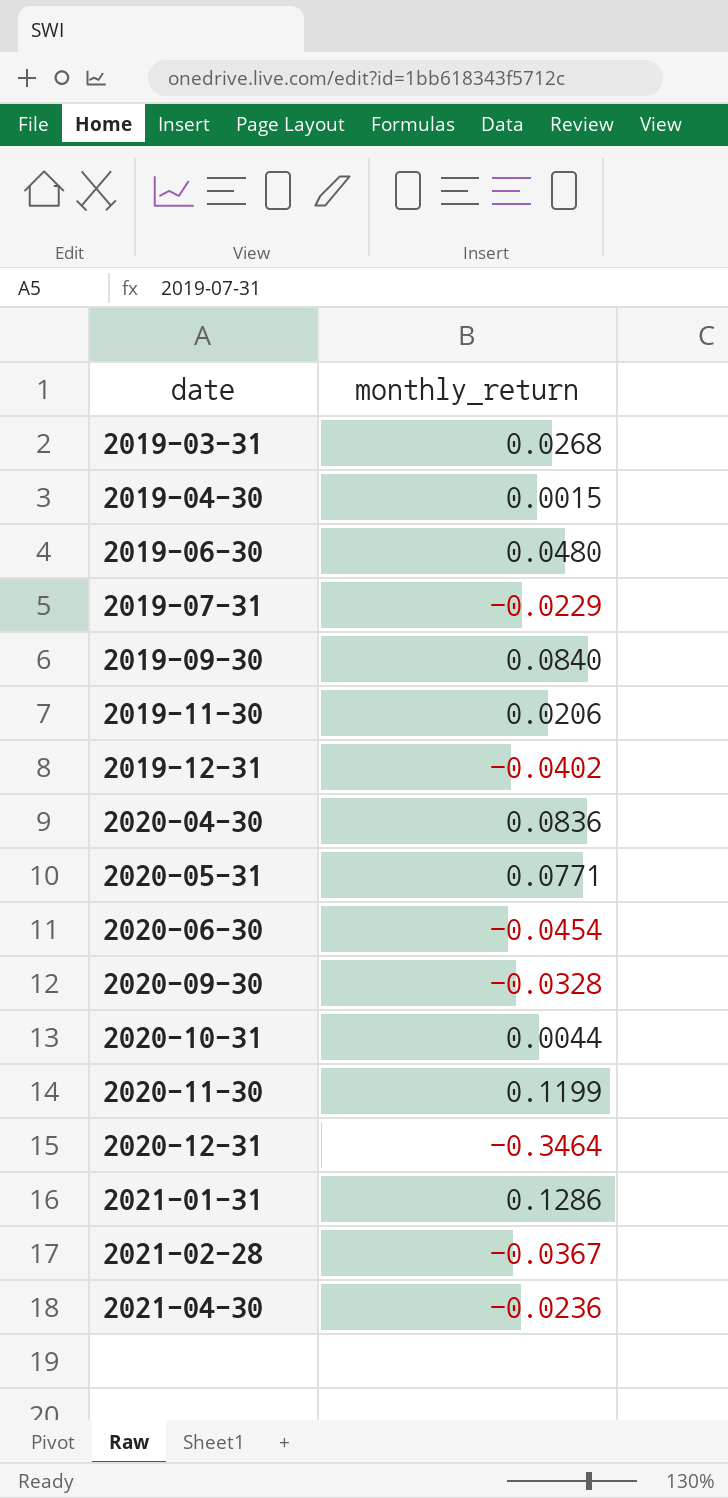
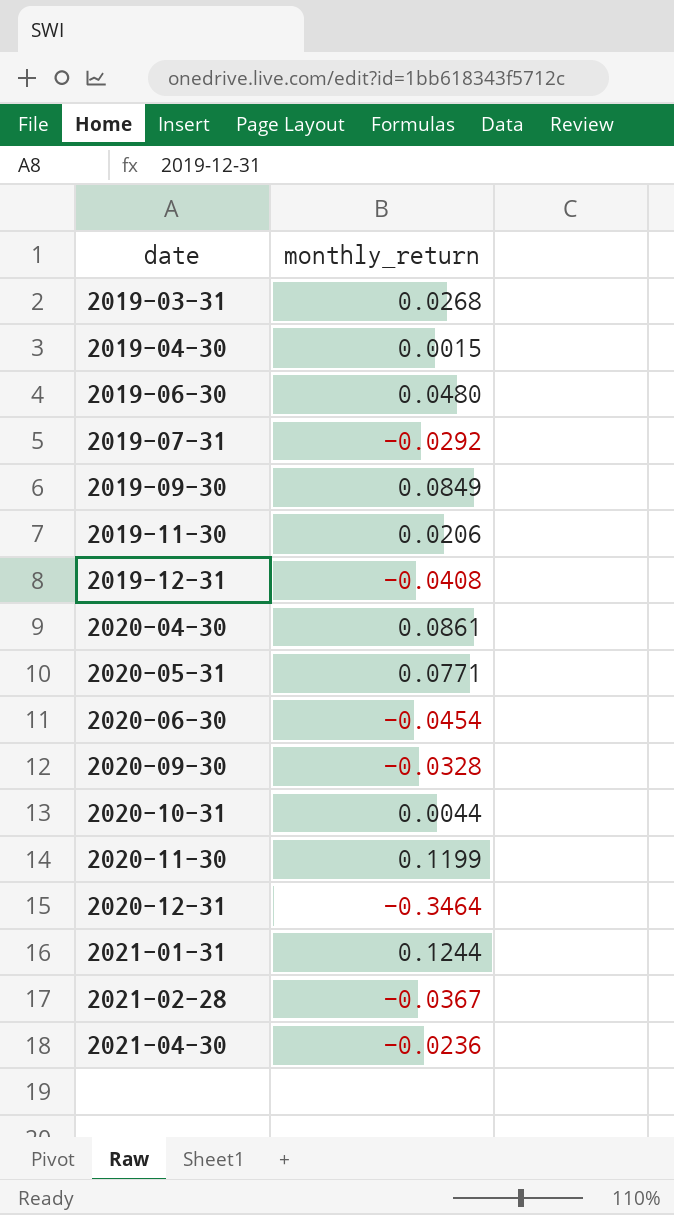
2019-07-31 | monthly_return: -0.0229 -> -0.0292
2019-09-30 | monthly_return: 0.0840 -> 0.0849
2019-12-31 | monthly_return: -0.0402 -> -0.0408
2020-04-30 | monthly_return: 0.0836 -> 0.0861
2021-01-31 | monthly_return: 0.1286 -> 0.1244

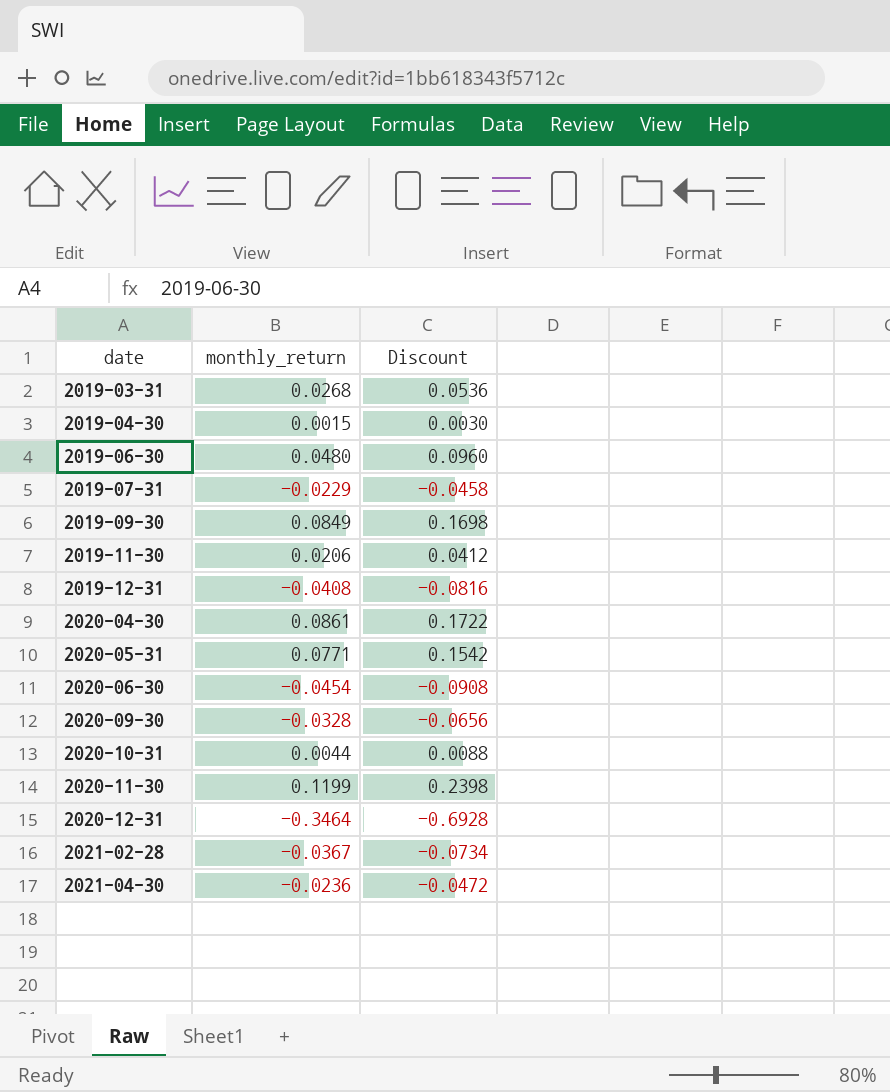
column Discount | formula: none -> [monthly_return] * 2
row 2021-01-31: 0.1244 -> none
2019-07-31 | monthly_return: -0.0292 -> -0.0229

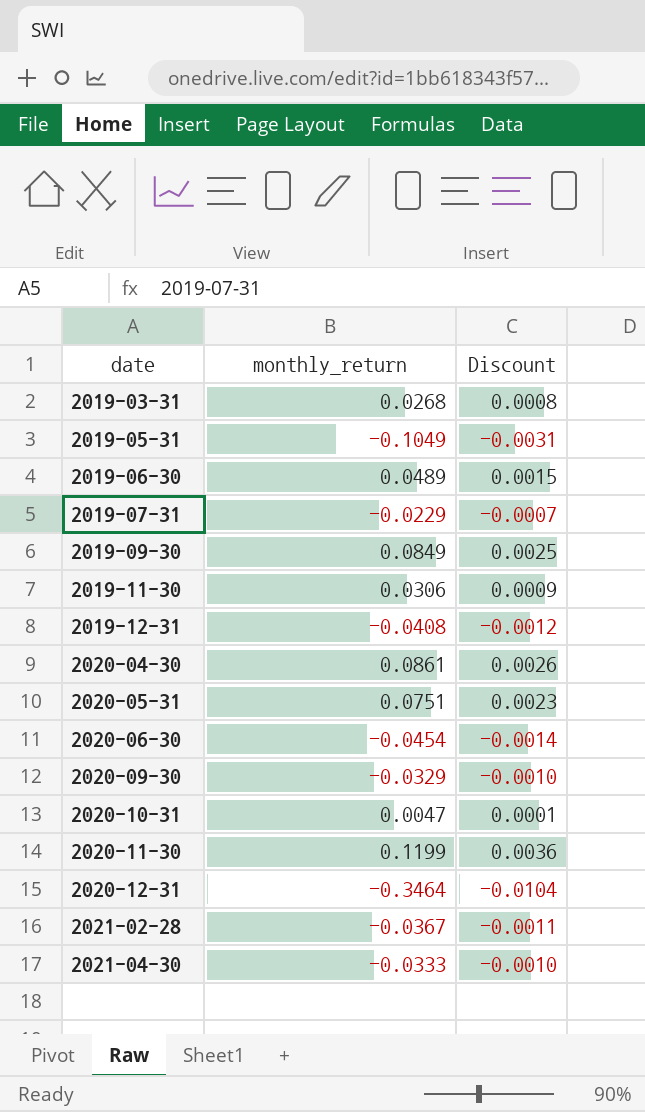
column Discount | formula: [monthly_return] * 2 -> [monthly_return] * 0.03
row 2019-04-30: 0.0015 | 0.0030 -> none
row 2019-05-31: none -> -0.1049 | -0.0031
2019-06-30 | monthly_return: 0.0480 -> 0.0489
2019-11-30 | monthly_return: 0.0206 -> 0.0306
2020-05-31 | monthly_return: 0.0771 -> 0.0751
2020-09-30 | monthly_return: -0.0328 -> -0.0329
2020-10-31 | monthly_return: 0.0044 -> 0.0047
2021-04-30 | monthly_return: -0.0236 -> -0.0333

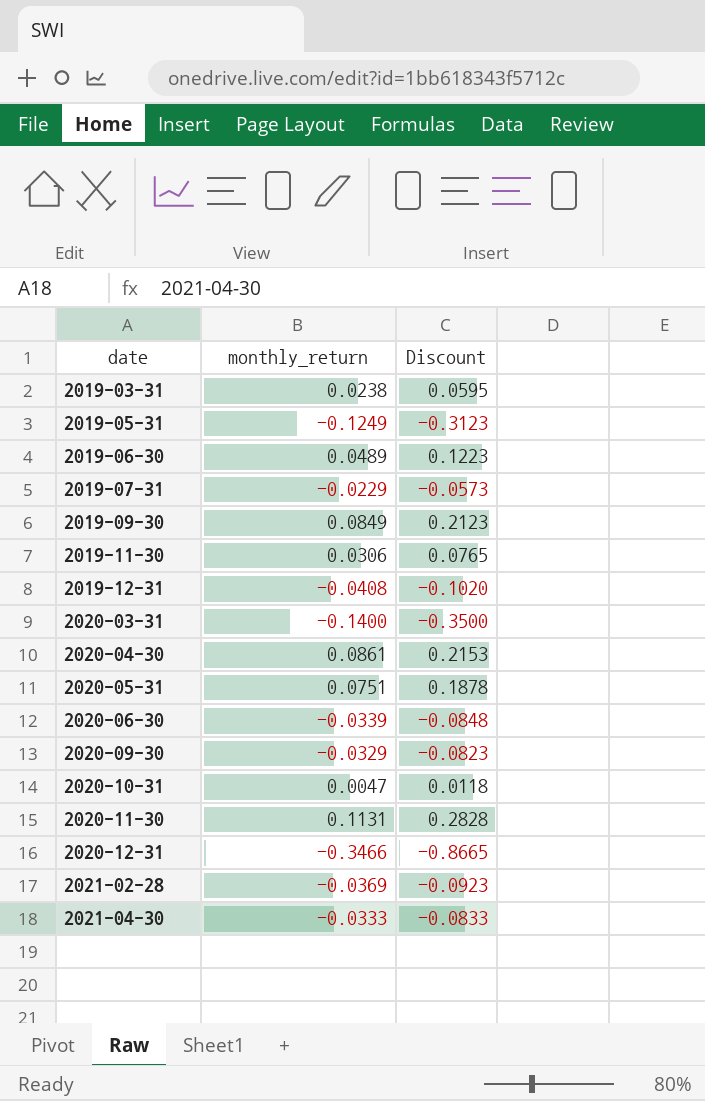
column Discount | formula: [monthly_return] * 0.03 -> [monthly_return] * 2.5
2019-03-31 | monthly_return: 0.0268 -> 0.0238
2019-05-31 | monthly_return: -0.1049 -> -0.1249
row 2020-03-31: none -> -0.1400 | -0.3500
2020-06-30 | monthly_return: -0.0454 -> -0.0339
2020-11-30 | monthly_return: 0.1199 -> 0.1131
2020-12-31 | monthly_return: -0.3464 -> -0.3466
2021-02-28 | monthly_return: -0.0367 -> -0.0369

